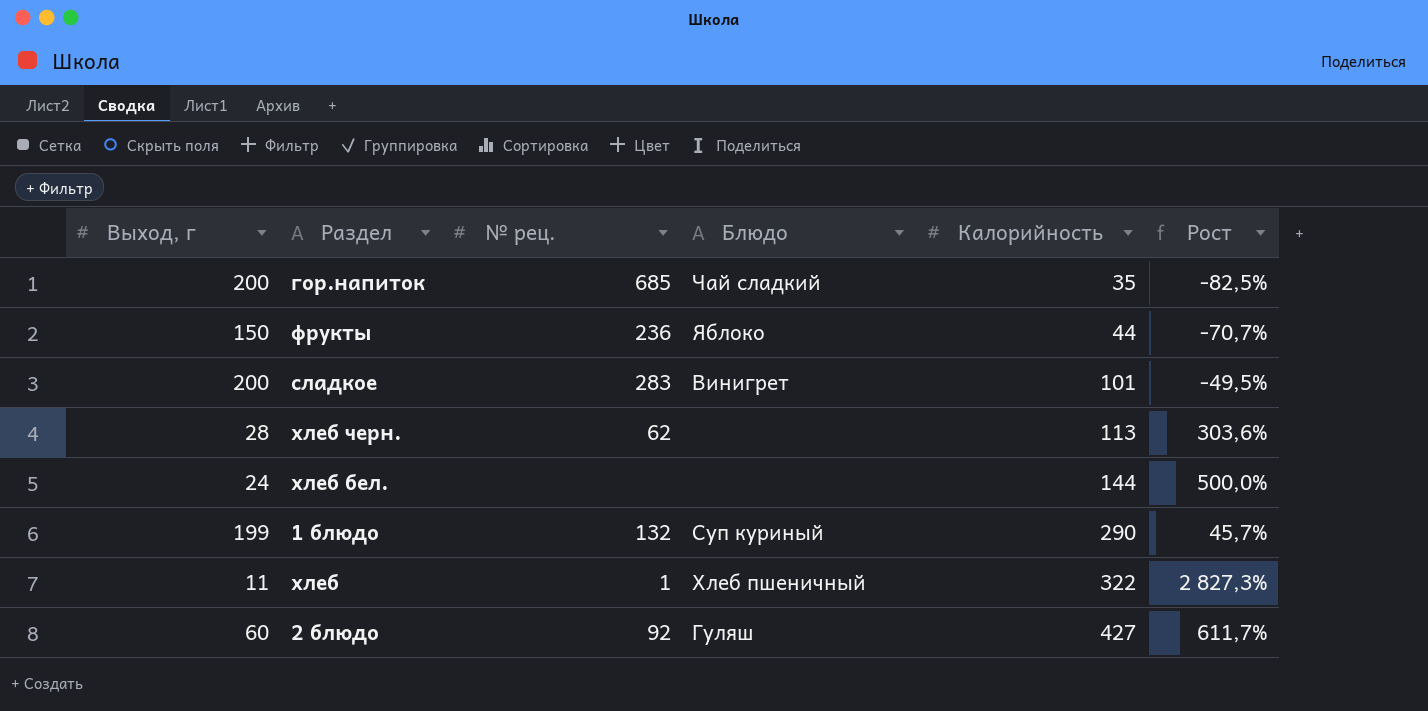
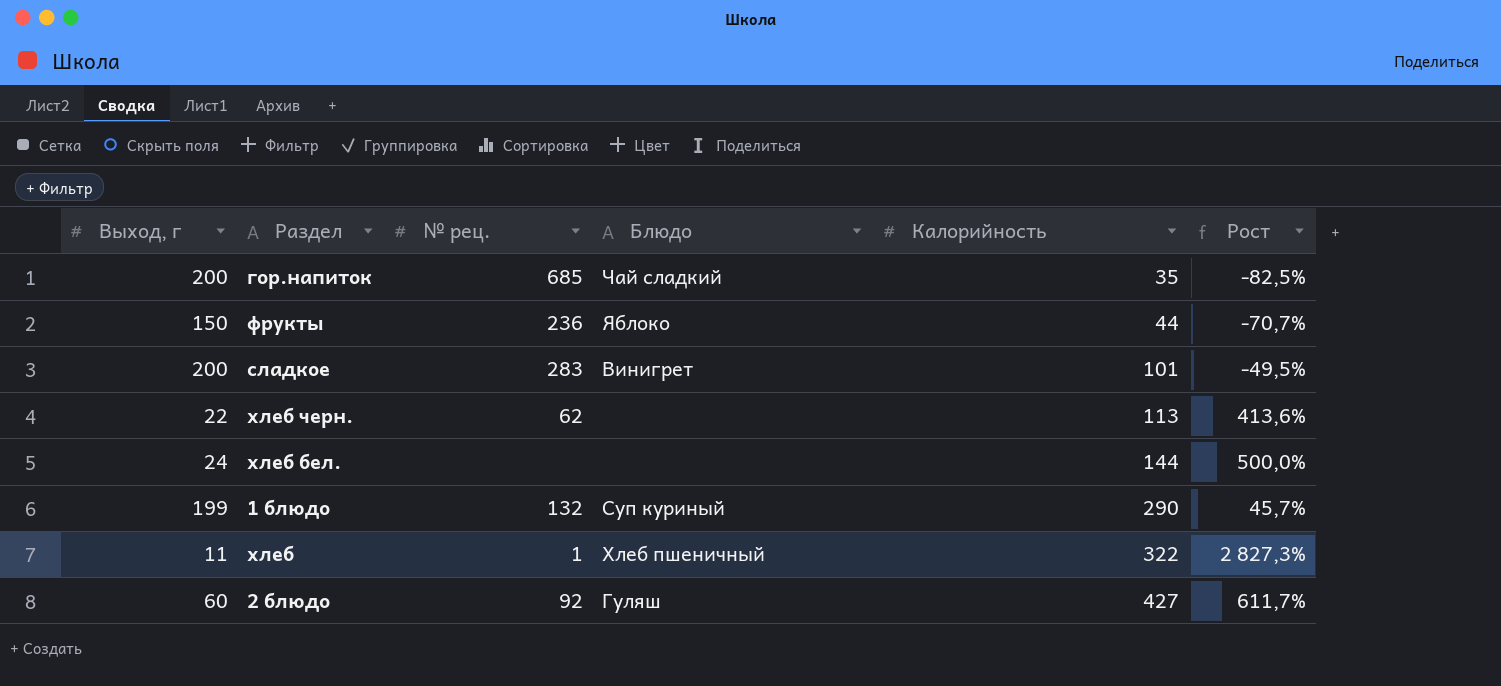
хлеб черн. | Выход, г: 28 -> 22
хлеб черн. | Рост: 303,6% -> 413,6%

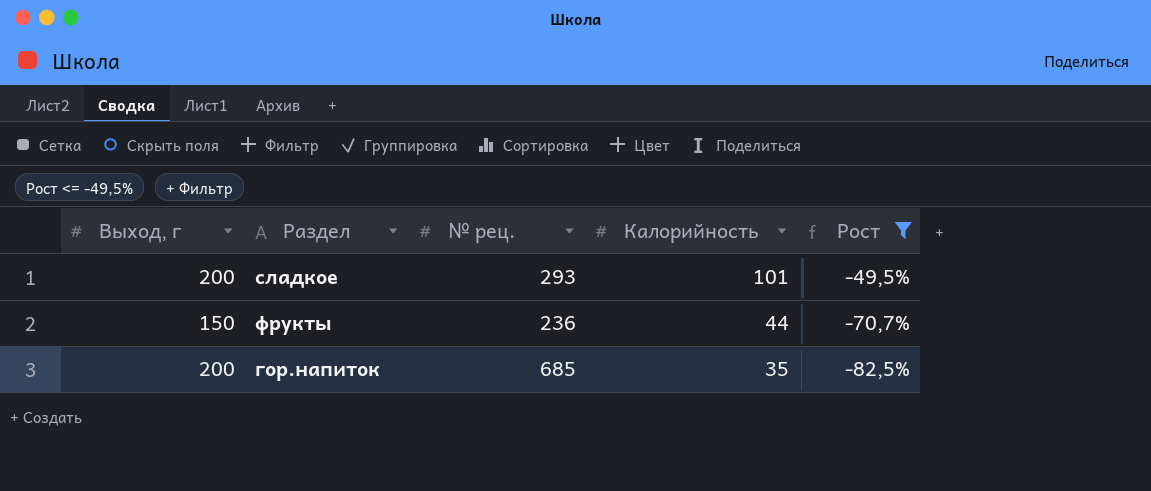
filter: none -> Рост <= -49,5%
row order: Калорийность ascending -> Калорийность descending
column Блюдо | position: 4 -> none
сладкое | № рец.: 283 -> 293

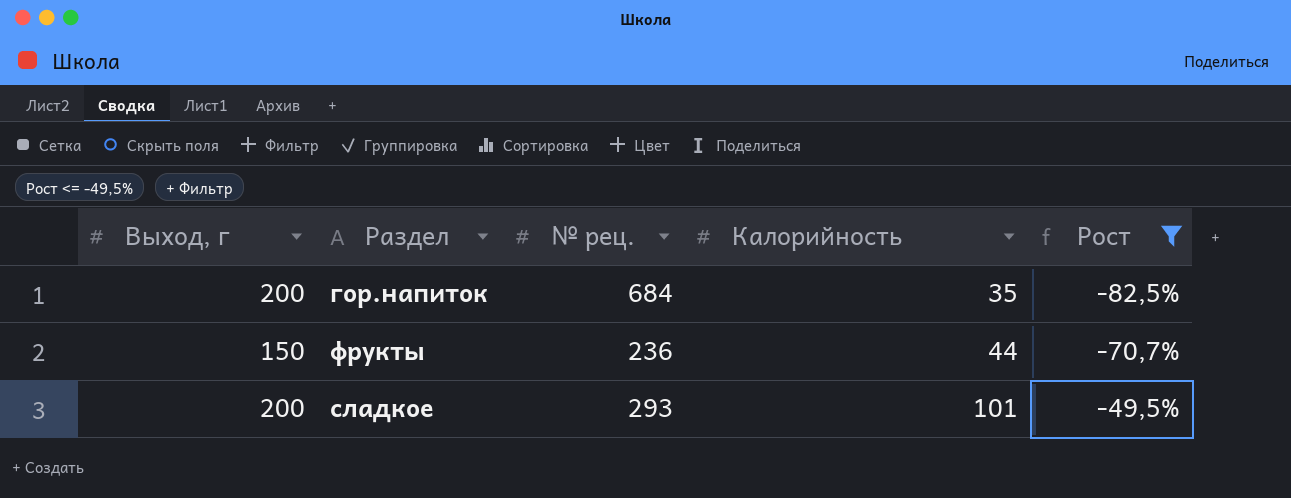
row order: Калорийность descending -> Калорийность ascending
гор.напиток | № рец.: 685 -> 684

